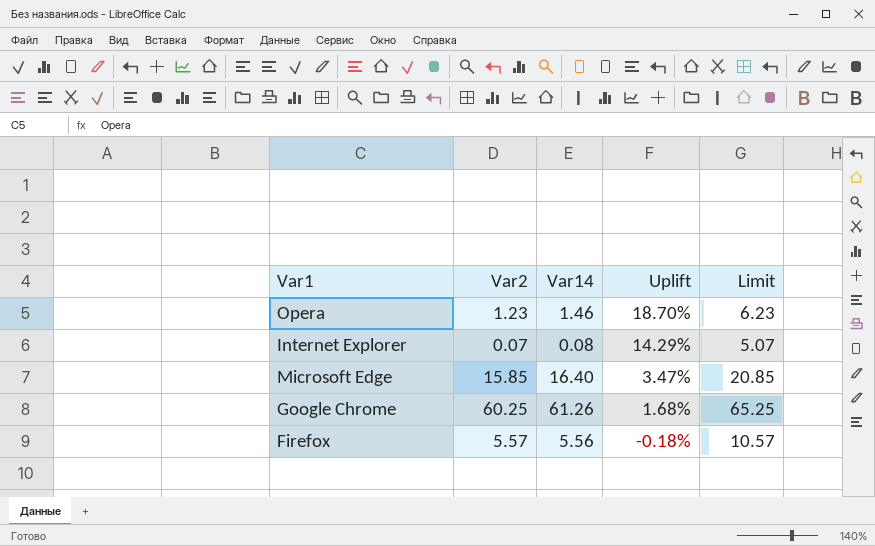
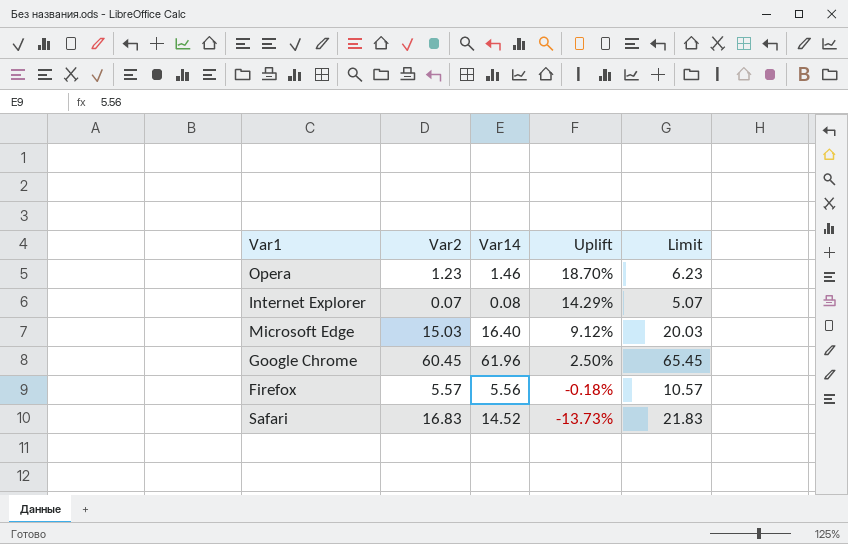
Microsoft Edge | Var2: 15.85 -> 15.03
Microsoft Edge | Uplift: 3.47% -> 9.12%
Microsoft Edge | Limit: 20.85 -> 20.03
Google Chrome | Var2: 60.25 -> 60.45
Google Chrome | Var14: 61.26 -> 61.96
Google Chrome | Uplift: 1.68% -> 2.50%
Google Chrome | Limit: 65.25 -> 65.45
row Safari: none -> 16.83 | 14.52 | -13.73% | 21.83

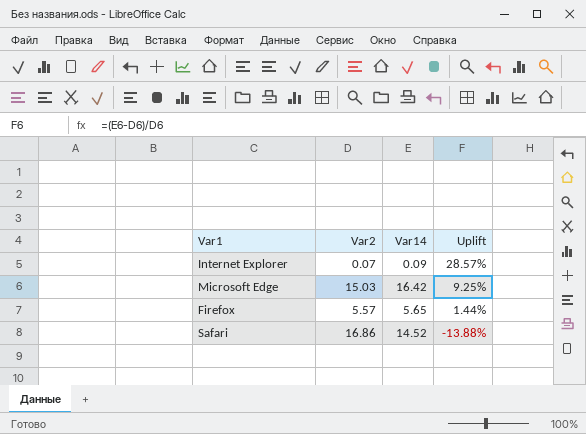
column Limit | formula: [Var2] + 5 -> none
row Opera: 1.23 | 1.46 | 18.70% | 6.23 -> none
row Google Chrome: 60.45 | 61.96 | 2.50% | 65.45 -> none
Internet Explorer | Var14: 0.08 -> 0.09
Internet Explorer | Uplift: 14.29% -> 28.57%
Microsoft Edge | Var14: 16.40 -> 16.42
Microsoft Edge | Uplift: 9.12% -> 9.25%
Firefox | Var14: 5.56 -> 5.65
Firefox | Uplift: -0.18% -> 1.44%
Safari | Var2: 16.83 -> 16.86
Safari | Uplift: -13.73% -> -13.88%

